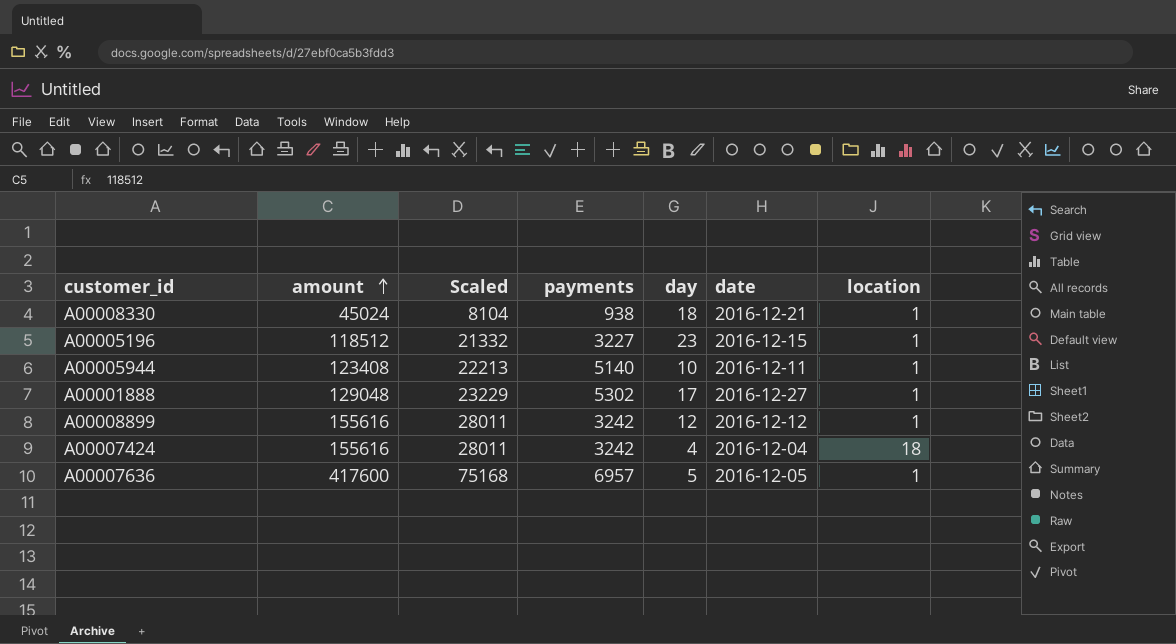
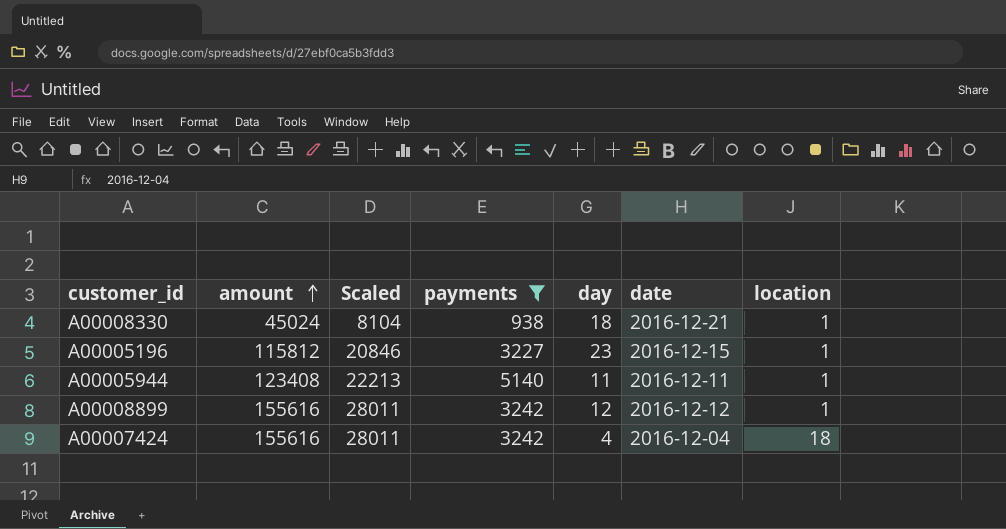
filter: none -> payments <= 5140
A00005196 | amount: 118512 -> 115812
A00005196 | Scaled: 21332 -> 20846
A00005944 | day: 10 -> 11

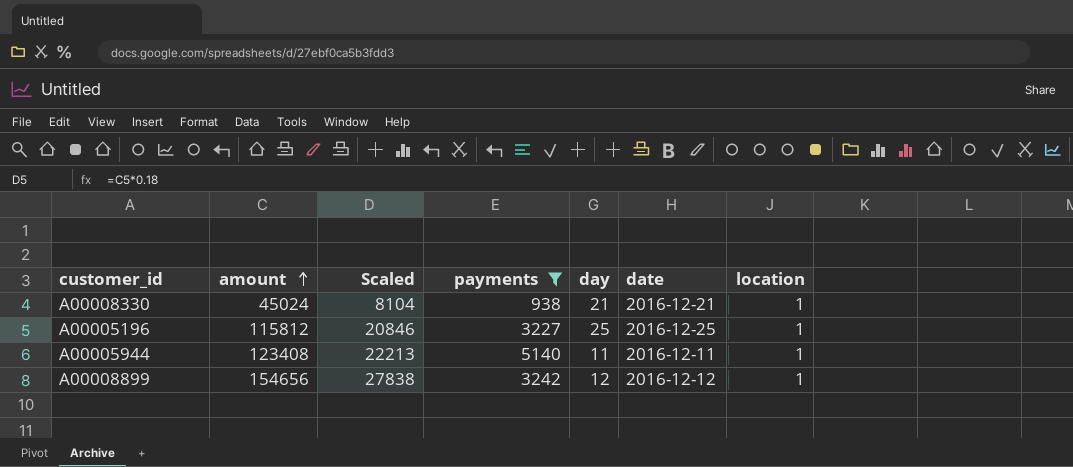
row A00007424: 155616 | 28011 | 3242 | 4 | 2016-12-04 | 18 -> none
A00008330 | day: 18 -> 21
A00005196 | day: 23 -> 25
A00005196 | date: 2016-12-15 -> 2016-12-25
A00008899 | amount: 155616 -> 154656
A00008899 | Scaled: 28011 -> 27838

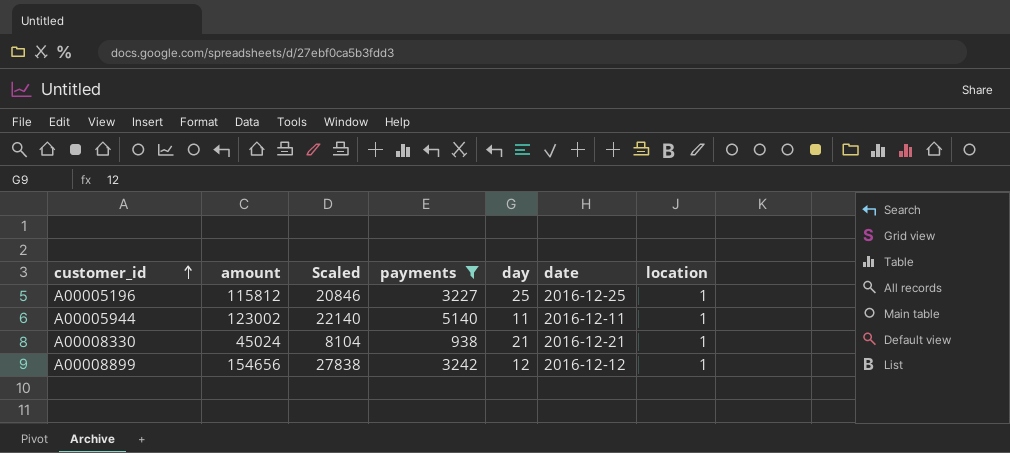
row order: amount ascending -> customer_id ascending
A00005944 | amount: 123408 -> 123002
A00005944 | Scaled: 22213 -> 22140

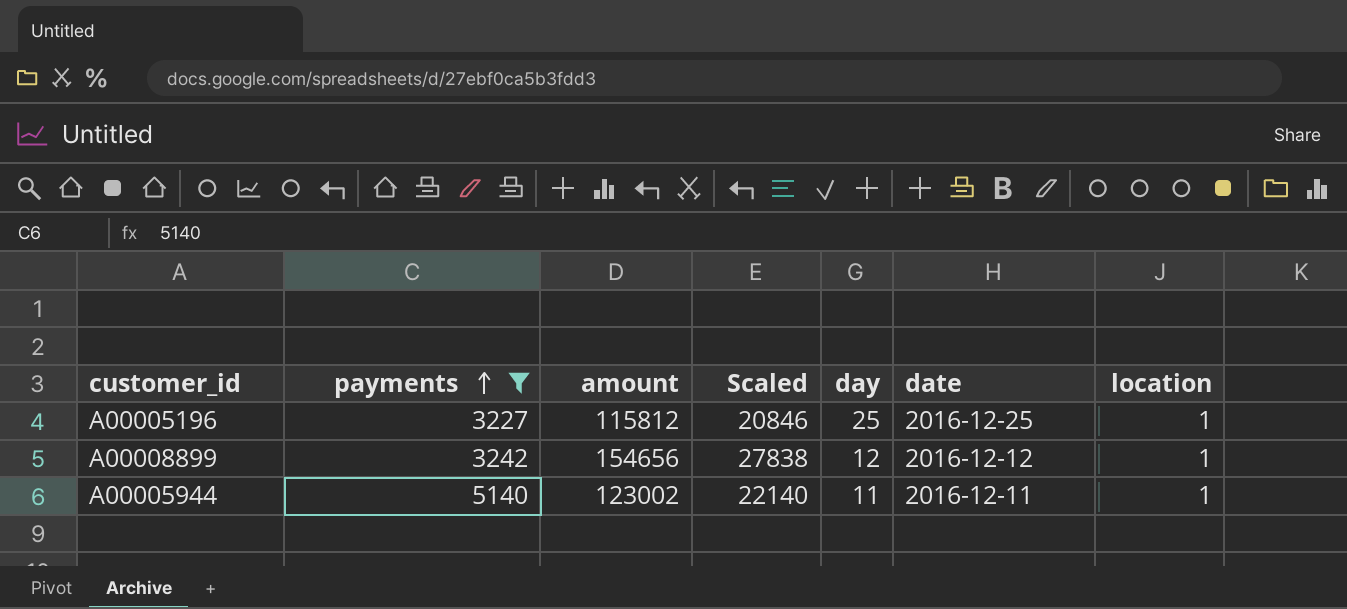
row order: customer_id ascending -> payments ascending
column payments | position: 4 -> 2
row A00008330: 45024 | 8104 | 938 | 21 | 2016-12-21 | 1 -> none

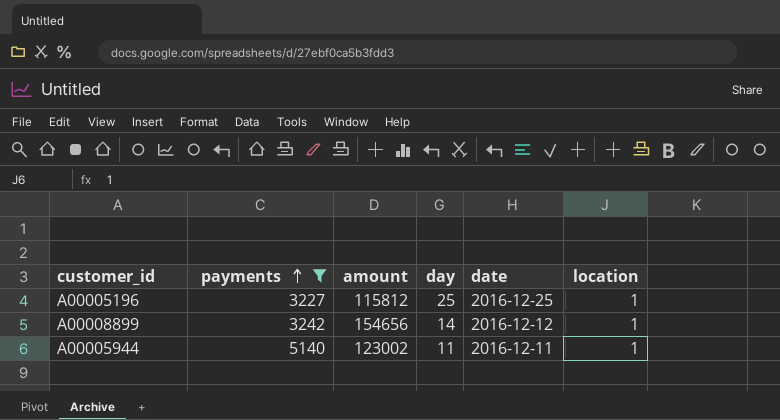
column Scaled | formula: [amount] * 0.18 -> none
A00008899 | day: 12 -> 14

